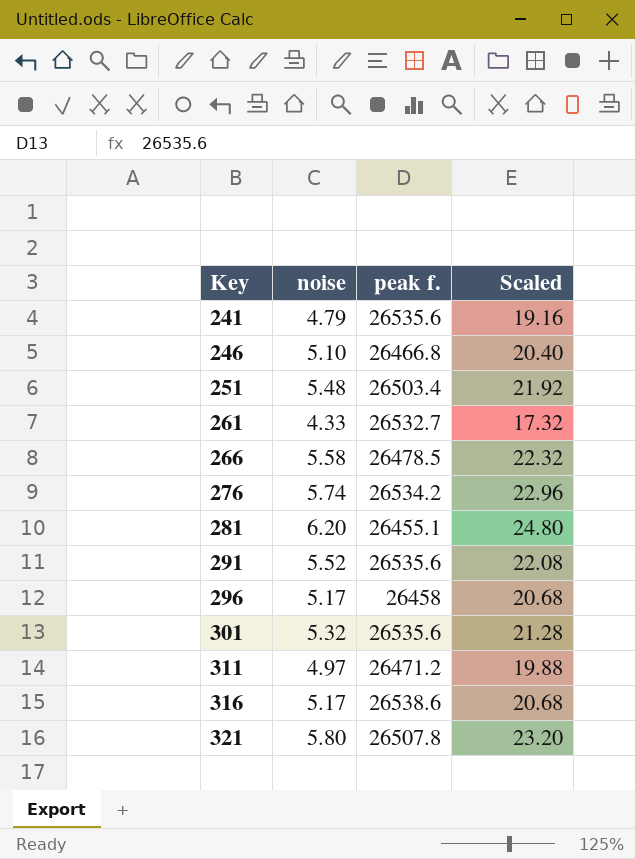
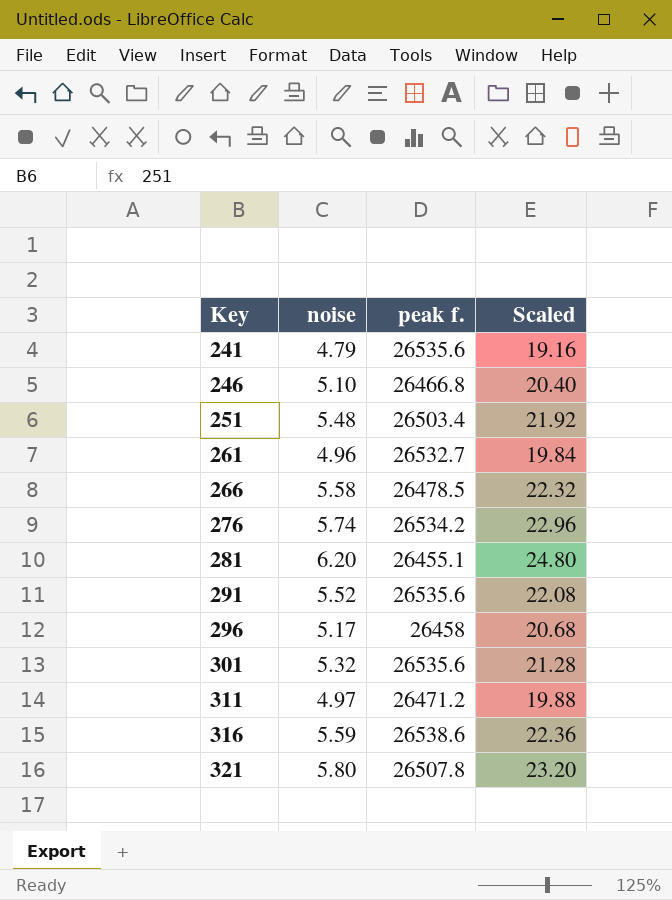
261 | noise: 4.33 -> 4.96
261 | Scaled: 17.32 -> 19.84
316 | noise: 5.17 -> 5.59
316 | Scaled: 20.68 -> 22.36

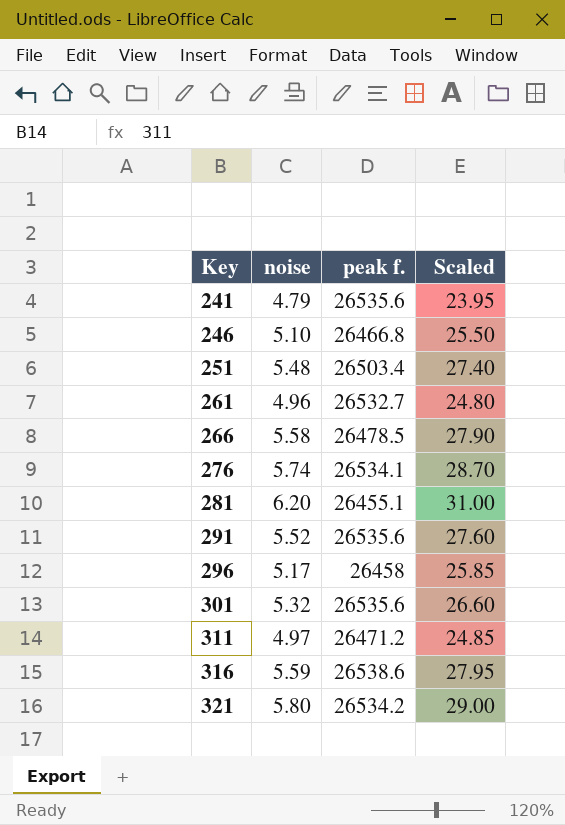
column Scaled | formula: [noise] * 4 -> [noise] * 5
276 | peak f.: 26534.2 -> 26534.1
321 | peak f.: 26507.8 -> 26534.2

